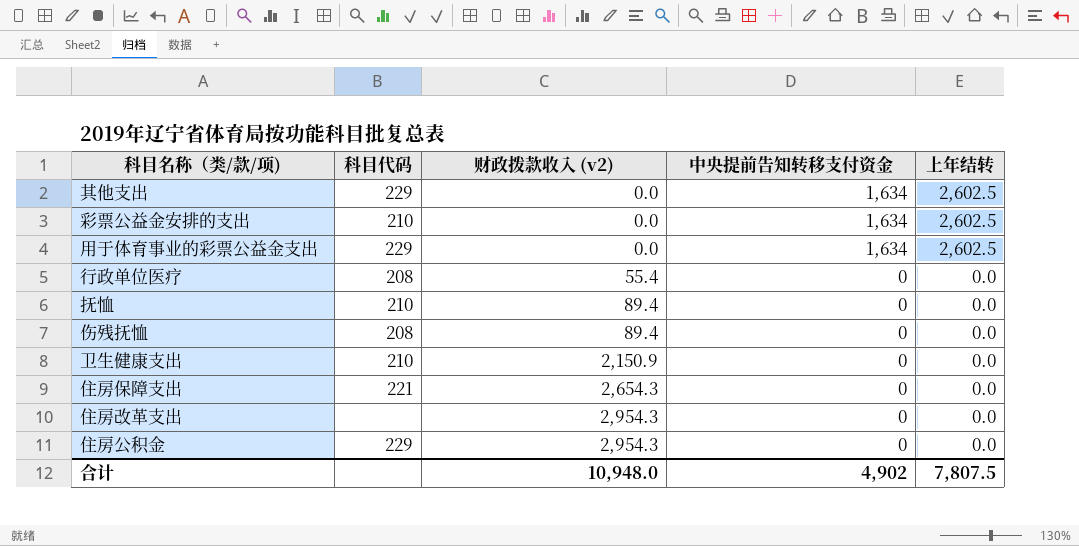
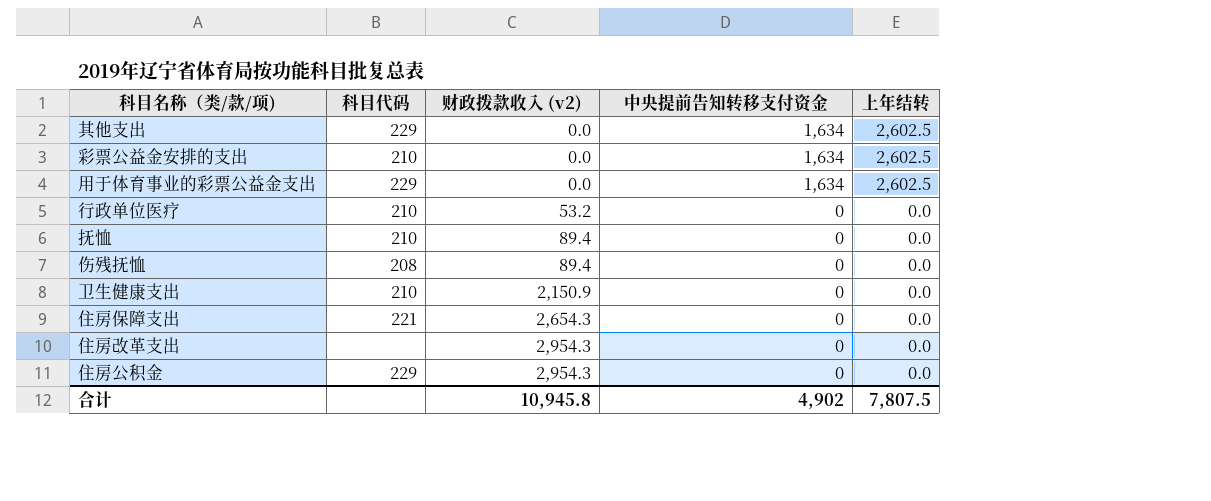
行政单位医疗 | 科目代码: 208 -> 210
行政单位医疗 | 财政拨款收入 (v2): 55.4 -> 53.2
合计 | 财政拨款收入 (v2): 10,948.0 -> 10,945.8

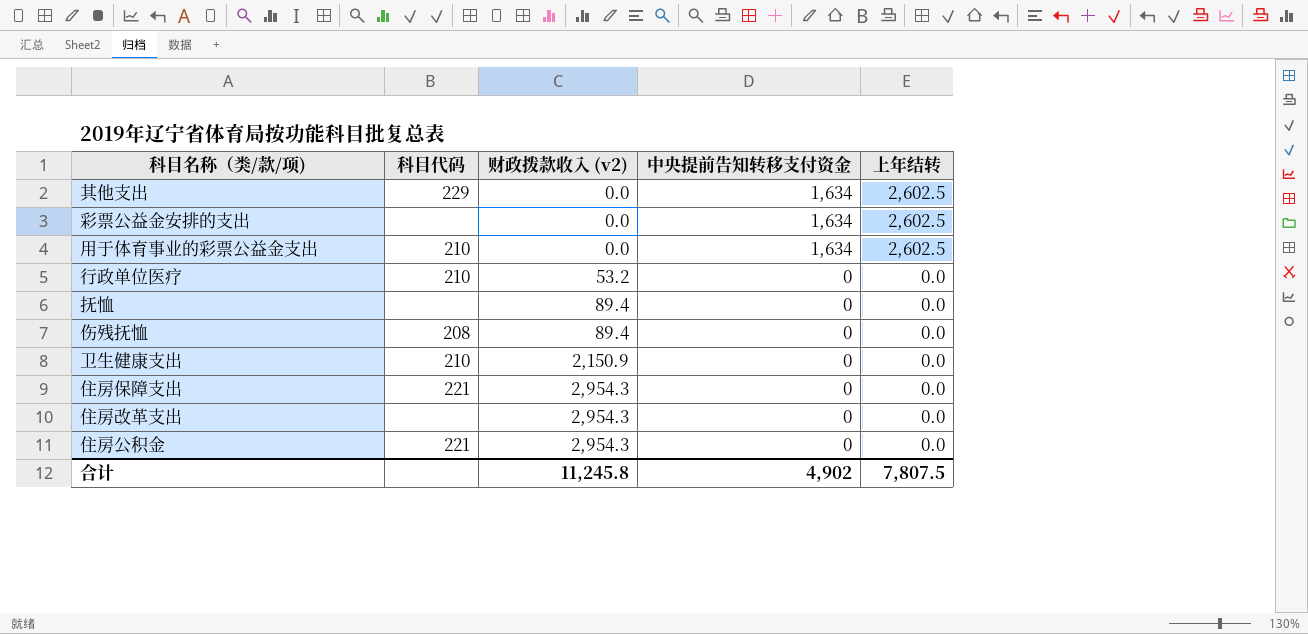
彩票公益金安排的支出 | 科目代码: 210 -> none
用于体育事业的彩票公益金支出 | 科目代码: 229 -> 210
抚恤 | 科目代码: 210 -> none
住房保障支出 | 财政拨款收入 (v2): 2,654.3 -> 2,954.3
住房公积金 | 科目代码: 229 -> 221
合计 | 财政拨款收入 (v2): 10,945.8 -> 11,245.8

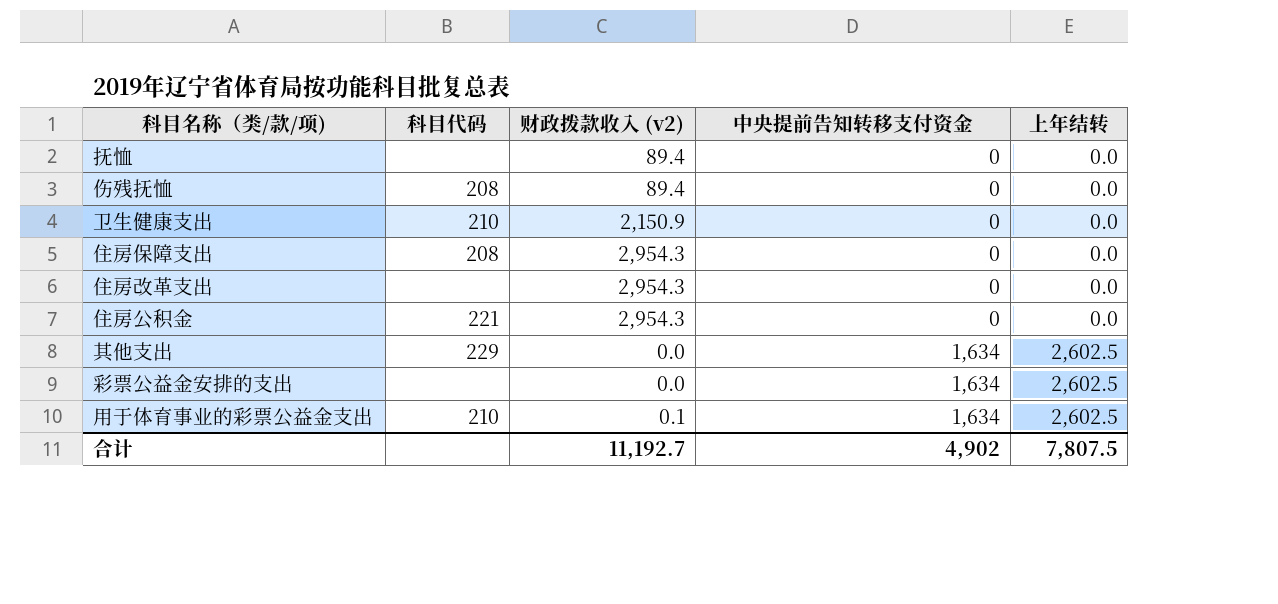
row order: 财政拨款收入 (v2) ascending -> 中央提前告知转移支付资金 ascending
row 行政单位医疗: 210 | 53.2 | 0 | 0.0 -> none
住房保障支出 | 科目代码: 221 -> 208
用于体育事业的彩票公益金支出 | 财政拨款收入 (v2): 0.0 -> 0.1
合计 | 财政拨款收入 (v2): 11,245.8 -> 11,192.7

